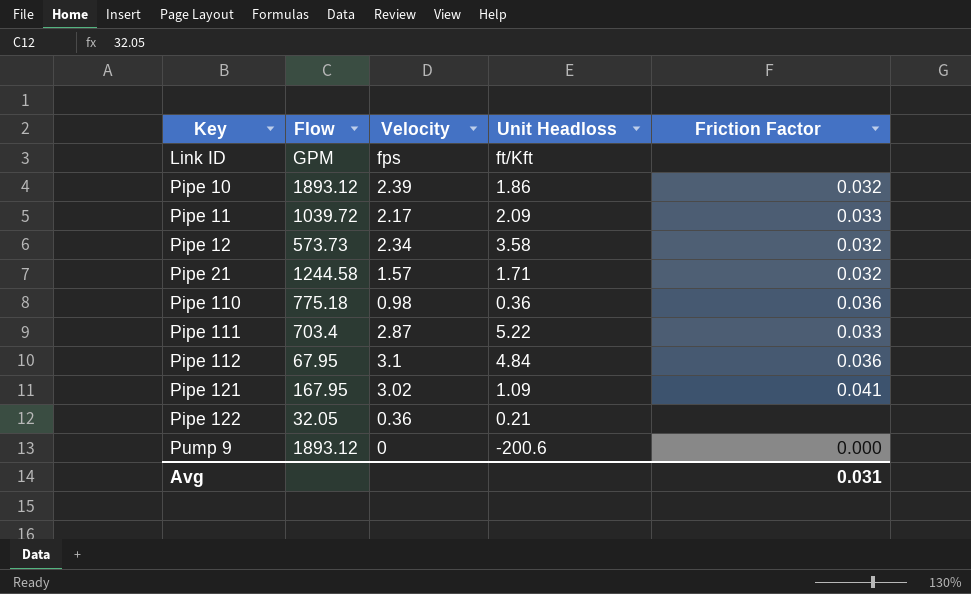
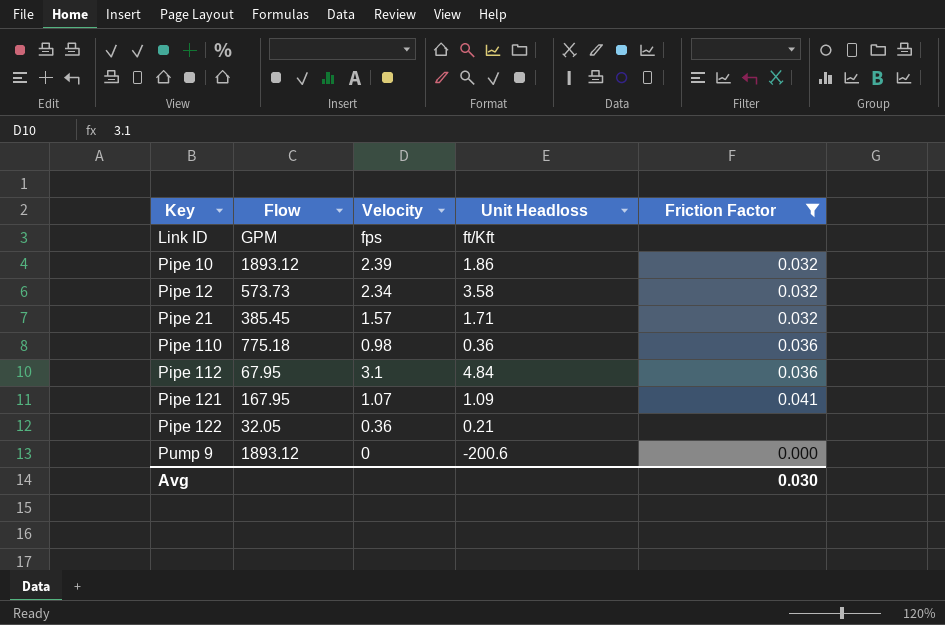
filter: none -> Friction Factor != 0.033
Pipe 21 | Flow: 1244.58 -> 385.45
Pipe 121 | Velocity: 3.02 -> 1.07
Avg | Friction Factor: 0.031 -> 0.030

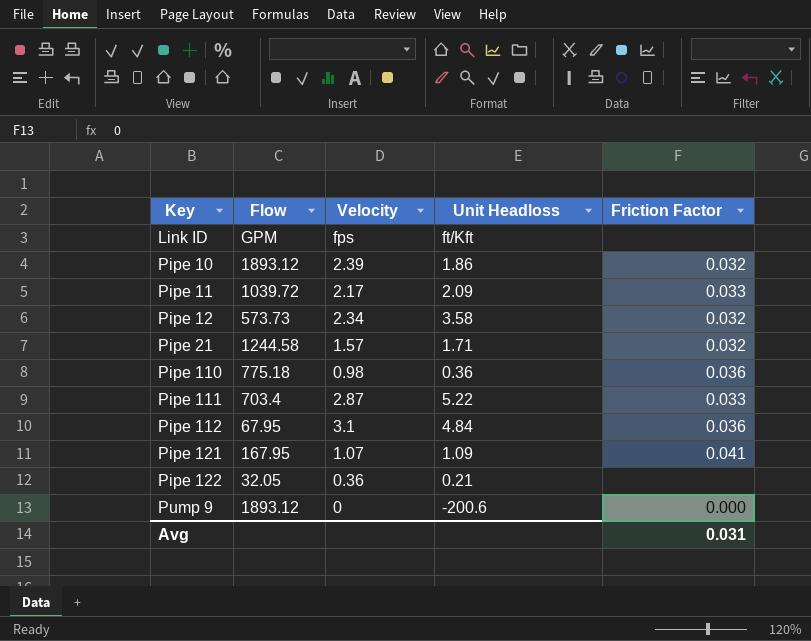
filter: Friction Factor != 0.033 -> none
Pipe 21 | Flow: 385.45 -> 1244.58
Avg | Friction Factor: 0.030 -> 0.031

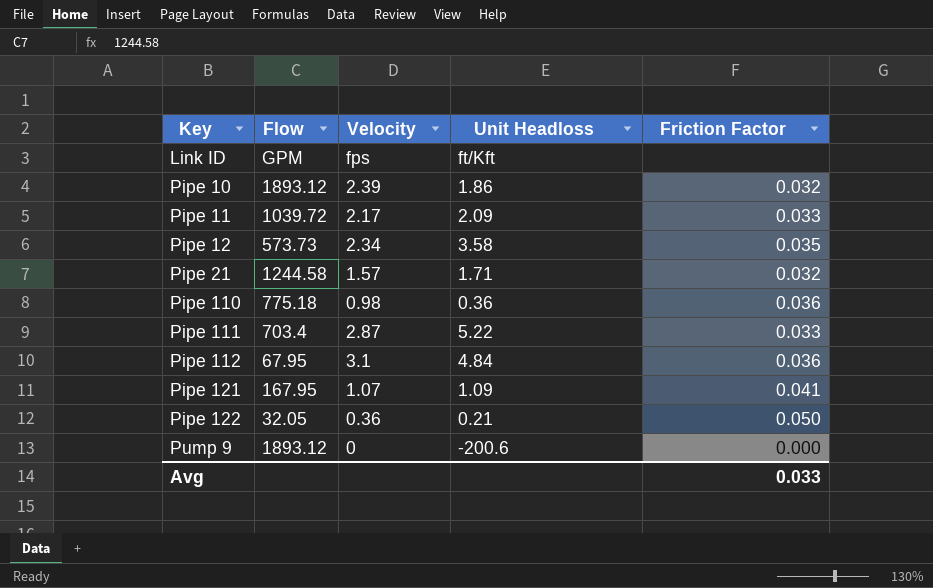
Pipe 12 | Friction Factor: 0.032 -> 0.035
Pipe 122 | Friction Factor: none -> 0.050
Avg | Friction Factor: 0.031 -> 0.033

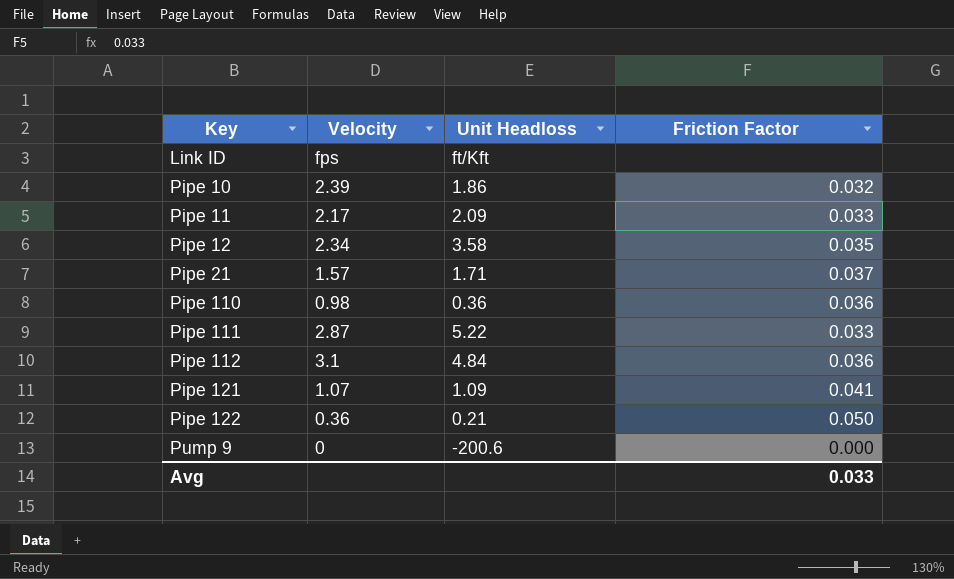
column Flow | position: 2 -> none
Pipe 21 | Friction Factor: 0.032 -> 0.037

